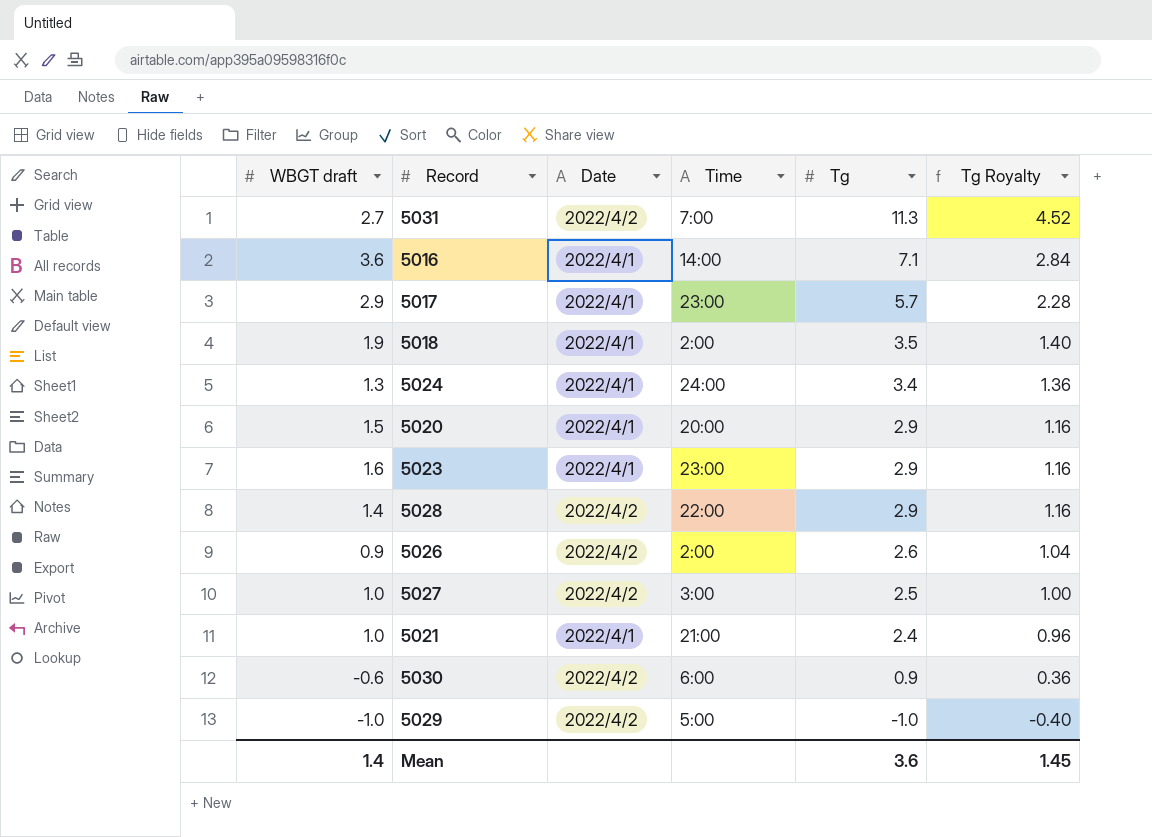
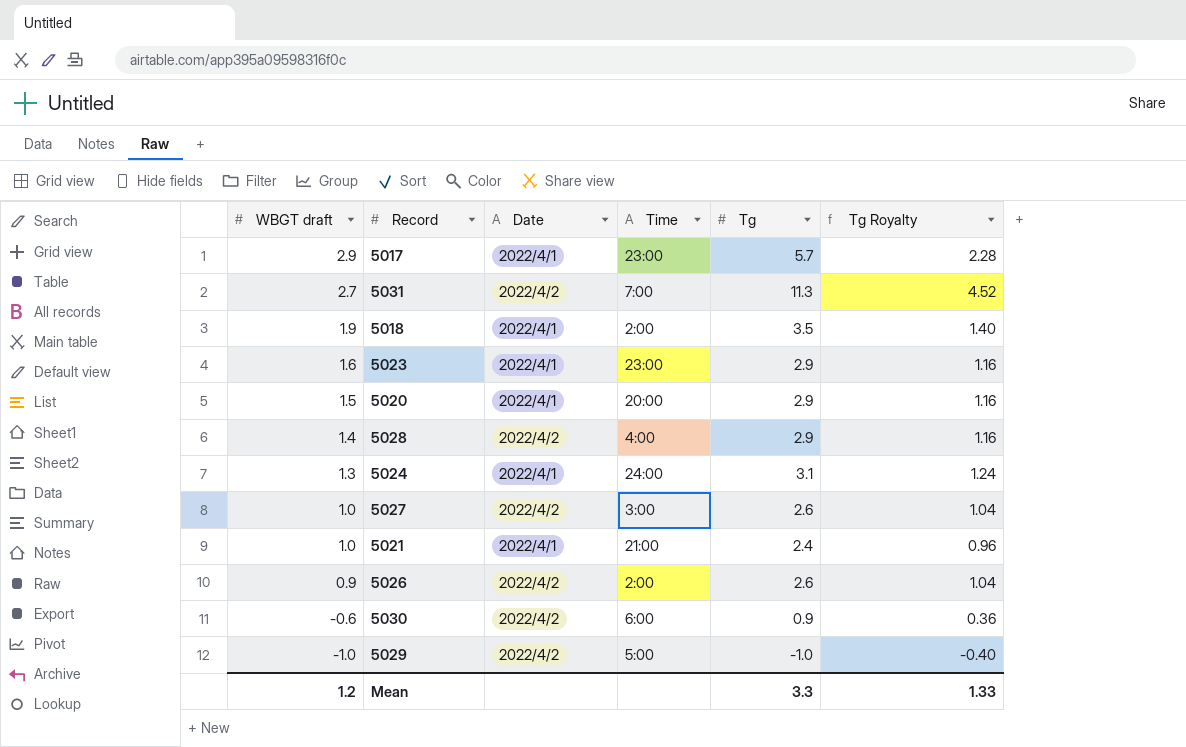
row order: Tg descending -> WBGT draft descending
row 5016: 3.6 | 2022/4/1 | 14:00 | 7.1 | 2.84 -> none
5028 | Time: 22:00 -> 4:00
5024 | Tg: 3.4 -> 3.1
5024 | Tg Royalty: 1.36 -> 1.24
5027 | Tg: 2.5 -> 2.6
5027 | Tg Royalty: 1.00 -> 1.04
Mean | WBGT draft: 1.4 -> 1.2
Mean | Tg: 3.6 -> 3.3
Mean | Tg Royalty: 1.45 -> 1.33

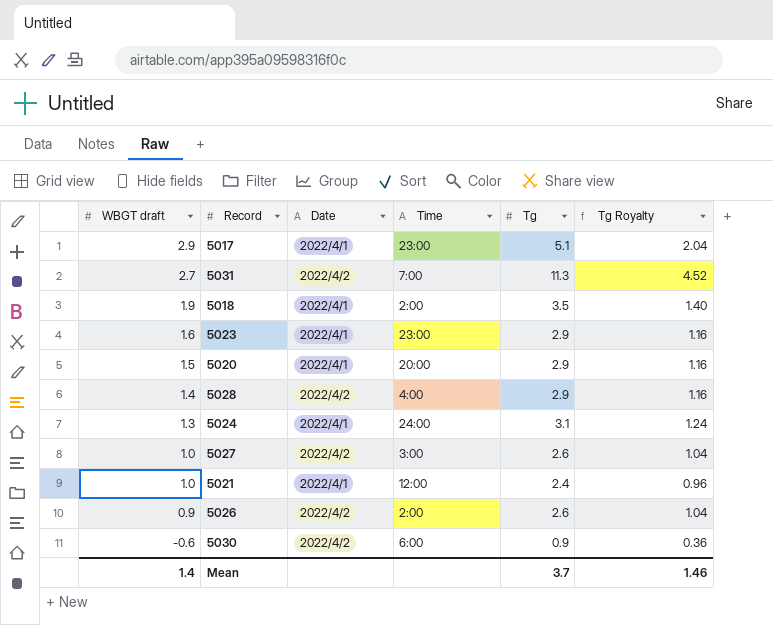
row 5029: -1.0 | 2022/4/2 | 5:00 | -1.0 | -0.40 -> none
5017 | Tg: 5.7 -> 5.1
5017 | Tg Royalty: 2.28 -> 2.04
5021 | Time: 21:00 -> 12:00
Mean | WBGT draft: 1.2 -> 1.4
Mean | Tg: 3.3 -> 3.7
Mean | Tg Royalty: 1.33 -> 1.46

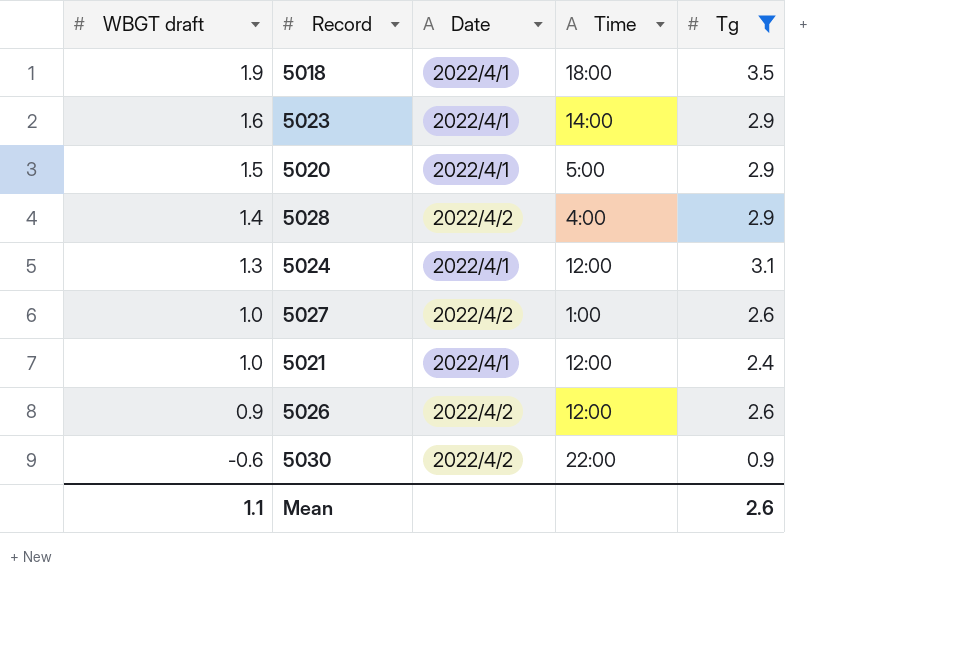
filter: none -> Tg <= 3.5
column Tg Royalty | formula: [Tg] * 0.4 -> none
5018 | Time: 2:00 -> 18:00
5023 | Time: 23:00 -> 14:00
5020 | Time: 20:00 -> 5:00
5024 | Time: 24:00 -> 12:00
5027 | Time: 3:00 -> 1:00
5026 | Time: 2:00 -> 12:00
5030 | Time: 6:00 -> 22:00
Mean | WBGT draft: 1.4 -> 1.1
Mean | Tg: 3.7 -> 2.6

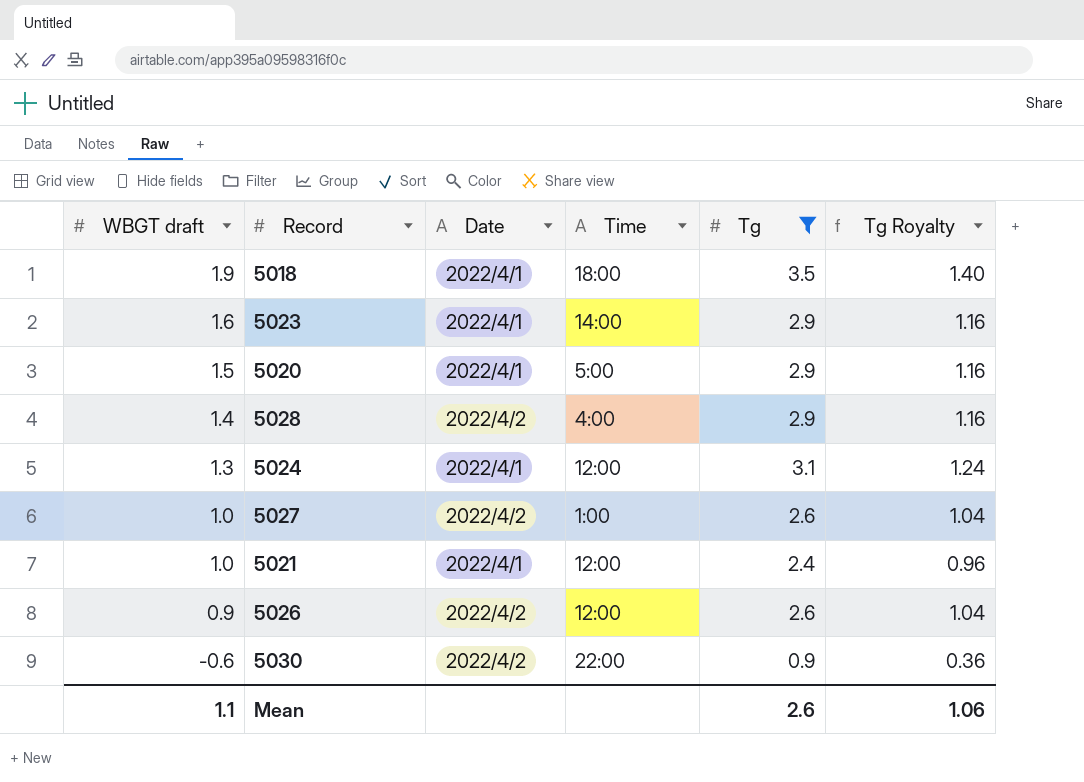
column Tg Royalty | formula: none -> [Tg] * 0.4

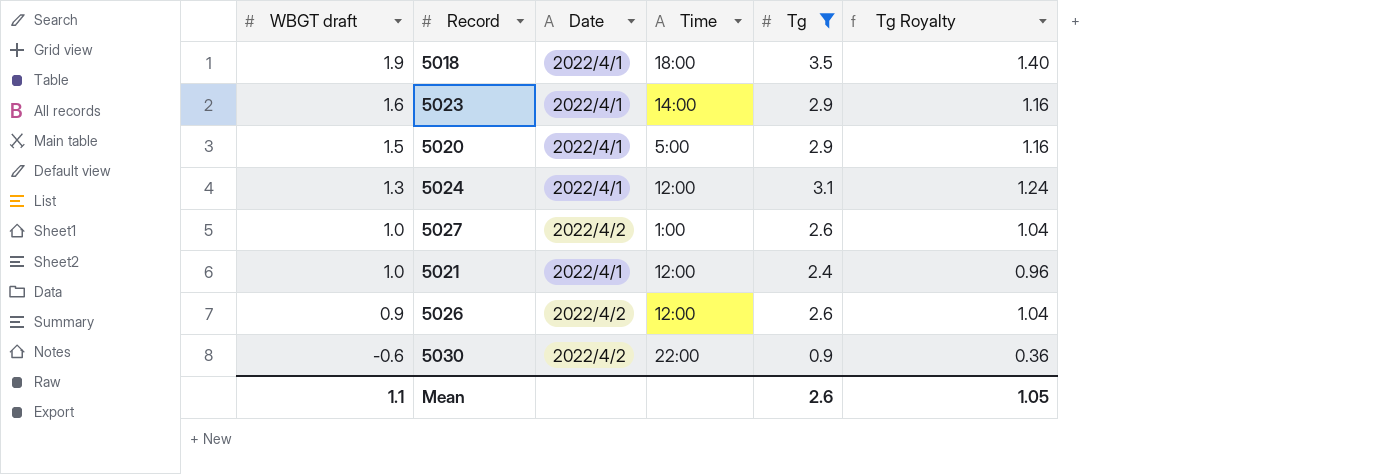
row 5028: 1.4 | 2022/4/2 | 4:00 | 2.9 | 1.16 -> none
Mean | Tg Royalty: 1.06 -> 1.05

